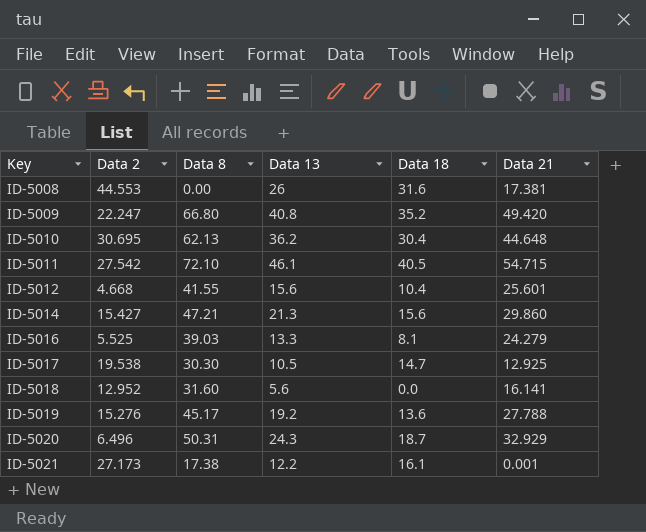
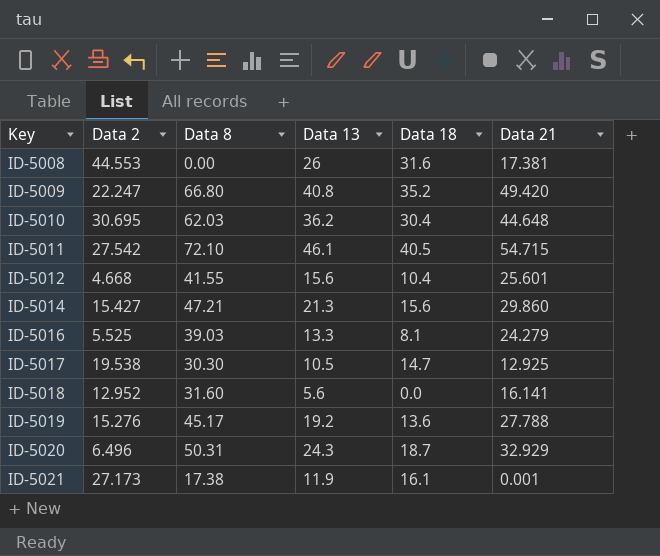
ID-5010 | Data 8: 62.13 -> 62.03
ID-5021 | Data 13: 12.2 -> 11.9

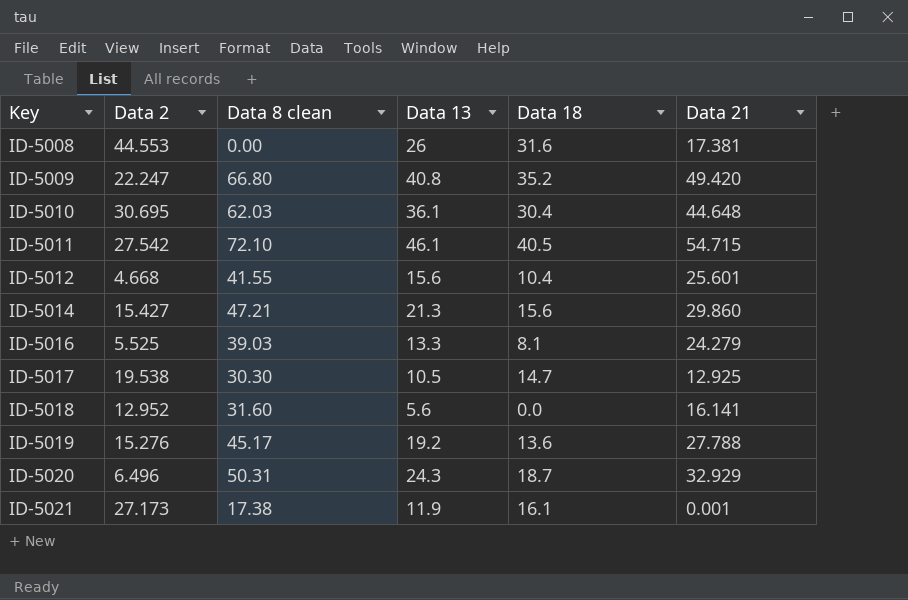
column name: Data 8 -> Data 8 clean
ID-5010 | Data 13: 36.2 -> 36.1

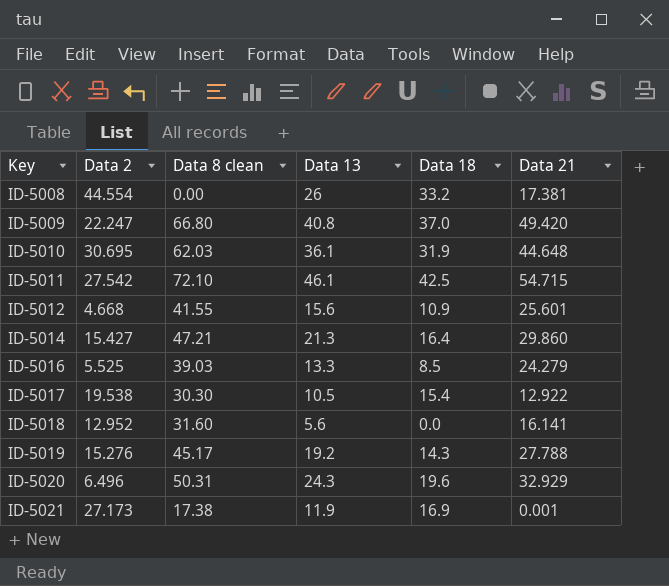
ID-5008 | Data 2: 44.553 -> 44.554
ID-5008 | Data 18: 31.6 -> 33.2
ID-5009 | Data 18: 35.2 -> 37.0
ID-5010 | Data 18: 30.4 -> 31.9
ID-5011 | Data 18: 40.5 -> 42.5
ID-5012 | Data 18: 10.4 -> 10.9
ID-5014 | Data 18: 15.6 -> 16.4
ID-5016 | Data 18: 8.1 -> 8.5
ID-5017 | Data 18: 14.7 -> 15.4
ID-5017 | Data 21: 12.925 -> 12.922
ID-5019 | Data 18: 13.6 -> 14.3
ID-5020 | Data 18: 18.7 -> 19.6
ID-5021 | Data 18: 16.1 -> 16.9

